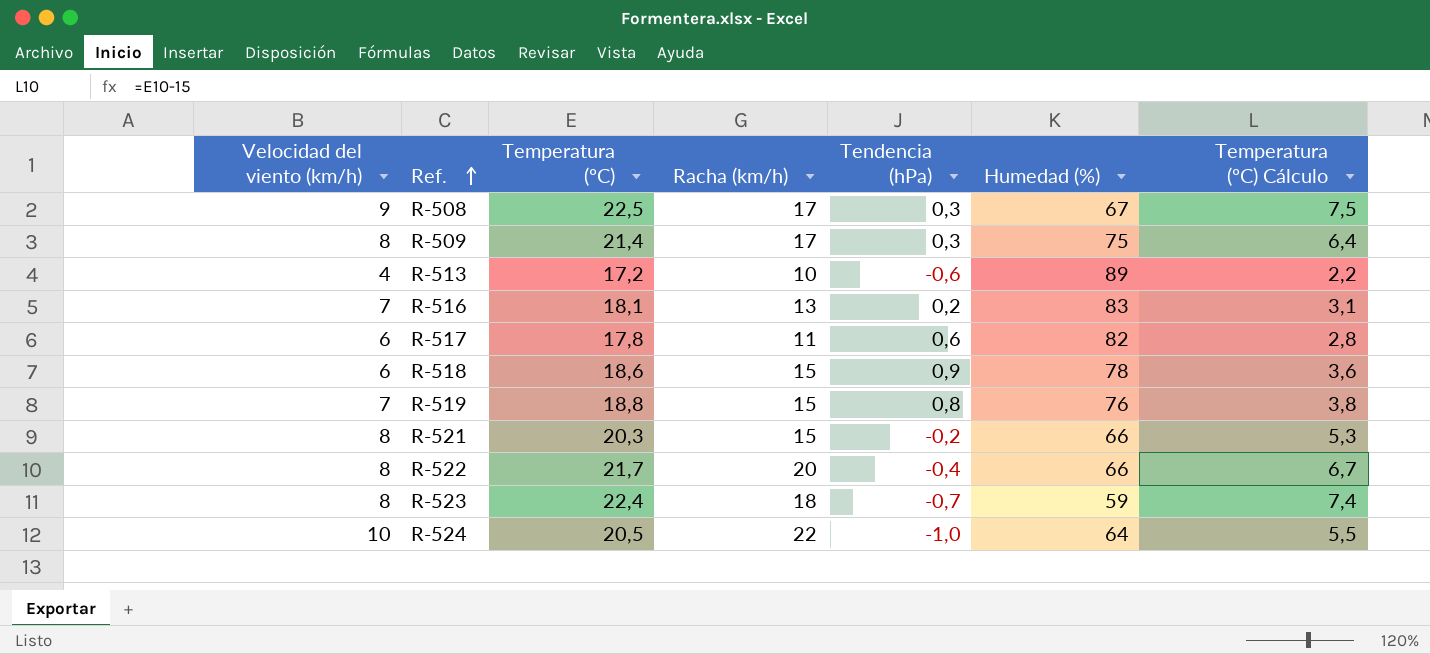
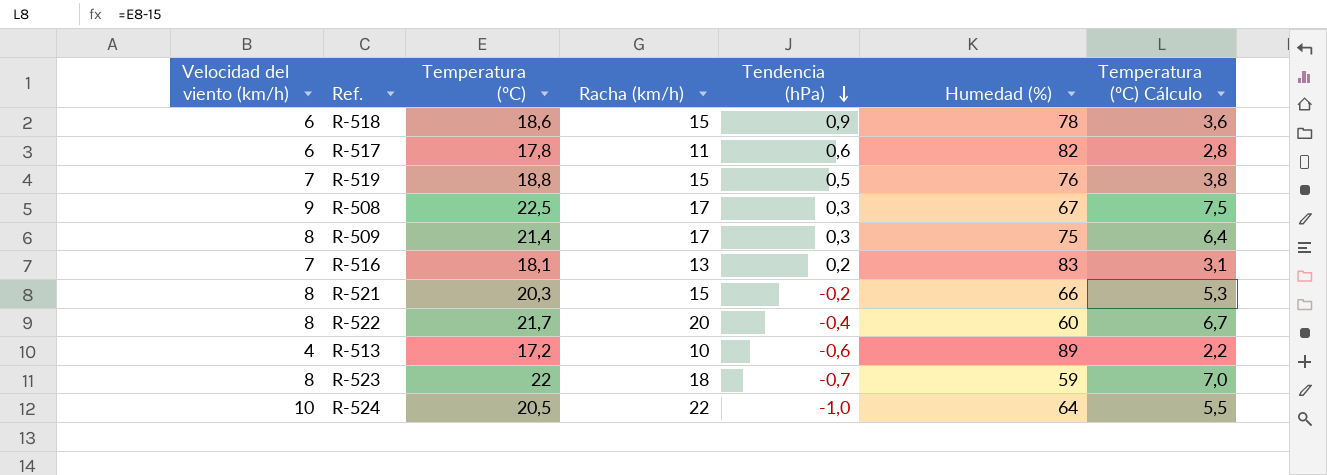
row order: Ref. ascending -> Tendencia (hPa) descending
R-519 | Tendencia (hPa): 0,8 -> 0,5
R-522 | Humedad (%): 66 -> 60
R-523 | Temperatura (ºC): 22,4 -> 22
R-523 | Temperatura (ºC) Cálculo: 7,4 -> 7,0

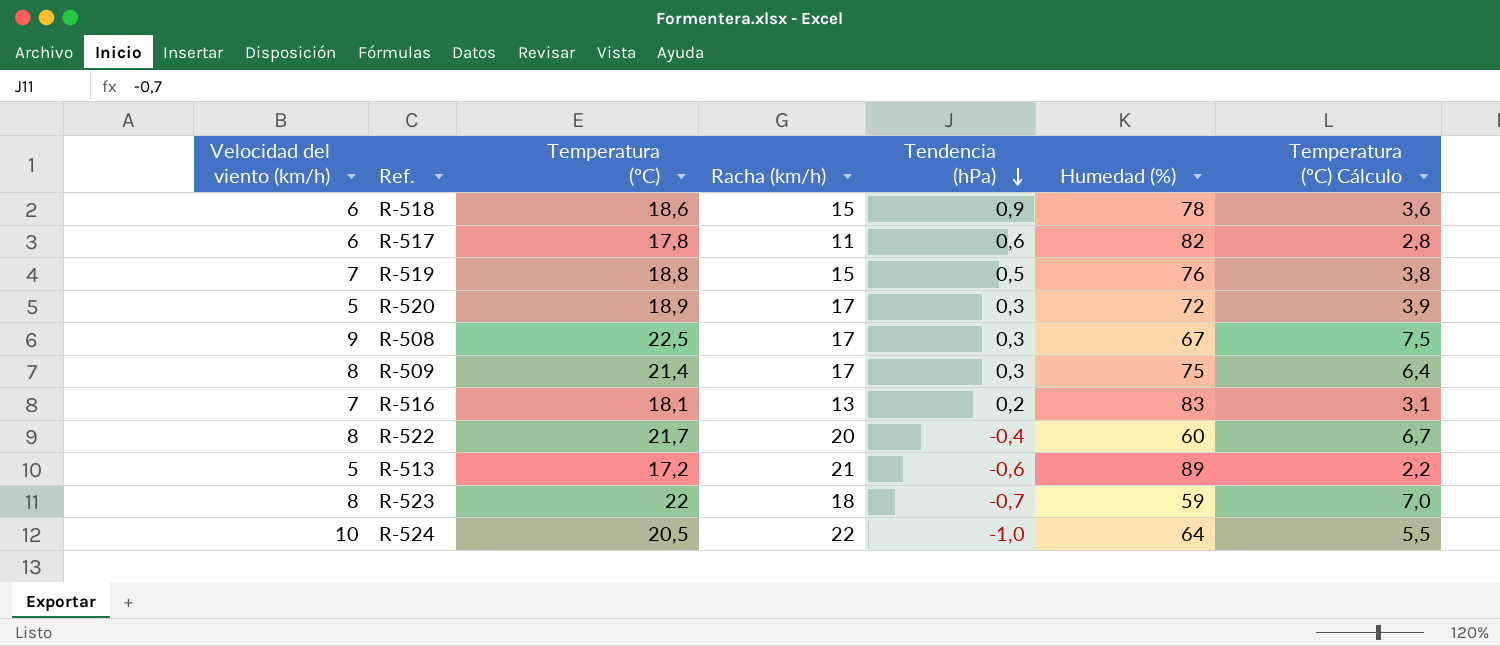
row R-521: 8 | 20,3 | 15 | -0,2 | 66 | 5,3 -> none
row R-520: none -> 5 | 18,9 | 17 | 0,3 | 72 | 3,9
R-513 | Velocidad del viento (km/h): 4 -> 5
R-513 | Racha (km/h): 10 -> 21

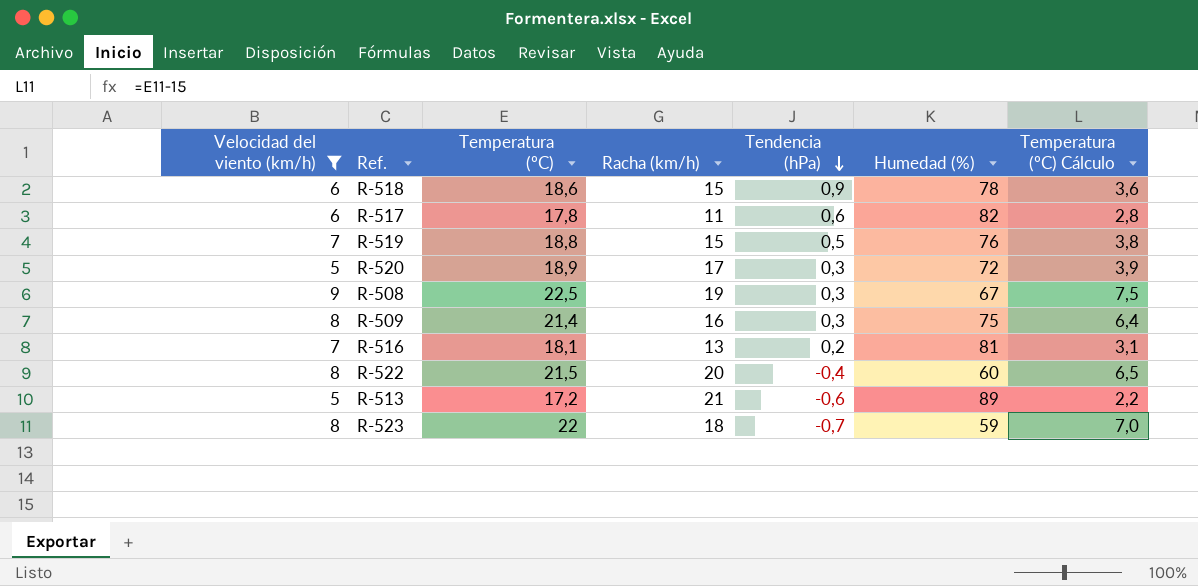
filter: none -> Velocidad del viento (km/h) != 10
R-508 | Racha (km/h): 17 -> 19
R-509 | Racha (km/h): 17 -> 16
R-516 | Humedad (%): 83 -> 81
R-522 | Temperatura (ºC): 21,7 -> 21,5
R-522 | Temperatura (ºC) Cálculo: 6,7 -> 6,5

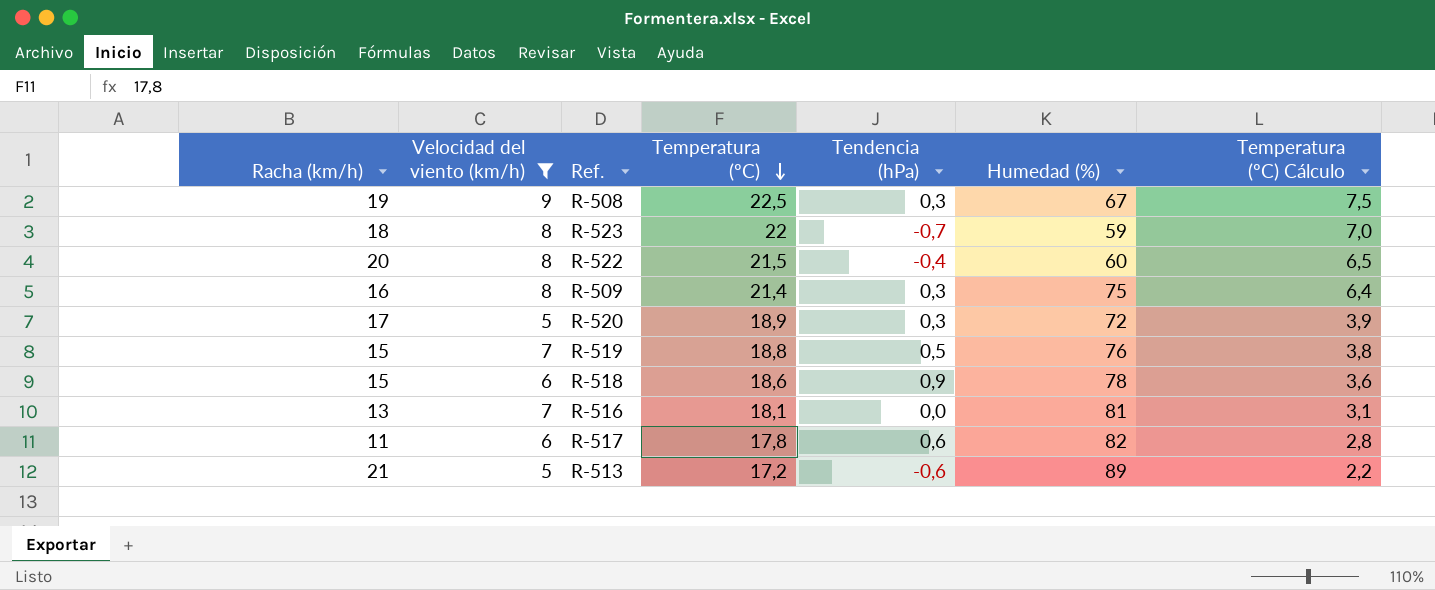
row order: Tendencia (hPa) descending -> Temperatura (ºC) descending
column Racha (km/h) | position: 4 -> 1
R-516 | Tendencia (hPa): 0,2 -> 0,0

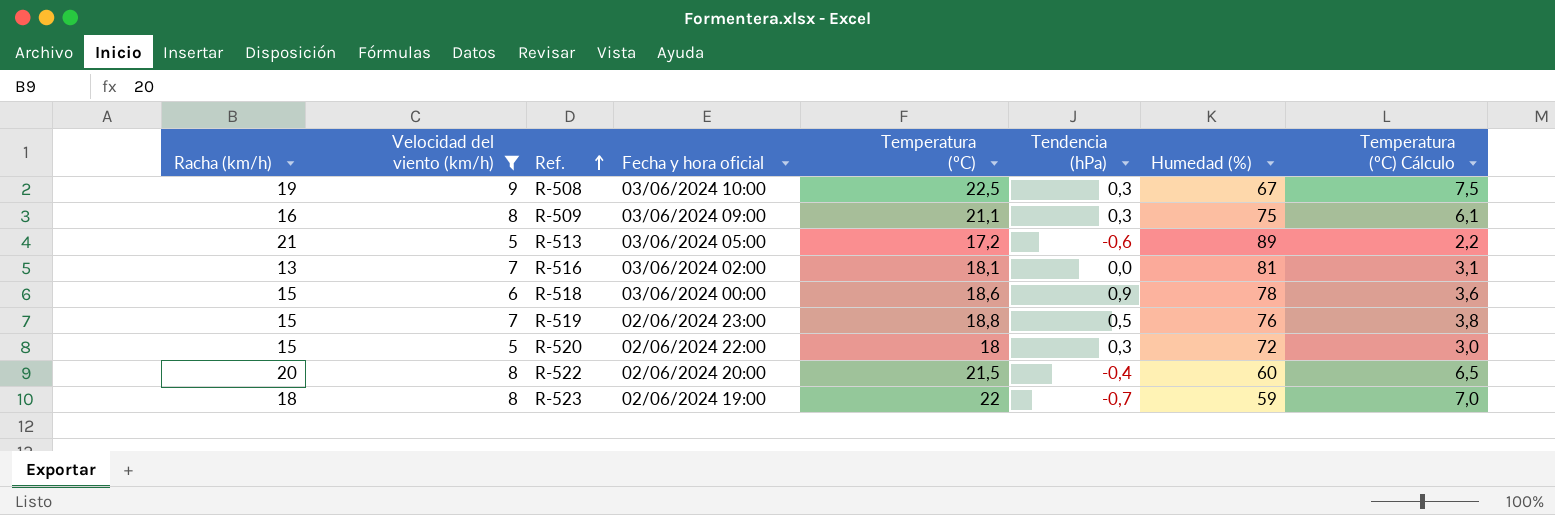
row order: Temperatura (ºC) descending -> Ref. ascending
column Fecha y hora oficial | position: none -> 4
row R-517: 11 | 6 | 17,8 | 0,6 | 82 | 2,8 -> none
R-509 | Temperatura (ºC): 21,4 -> 21,1
R-509 | Temperatura (ºC) Cálculo: 6,4 -> 6,1
R-520 | Racha (km/h): 17 -> 15
R-520 | Temperatura (ºC): 18,9 -> 18
R-520 | Temperatura (ºC) Cálculo: 3,9 -> 3,0

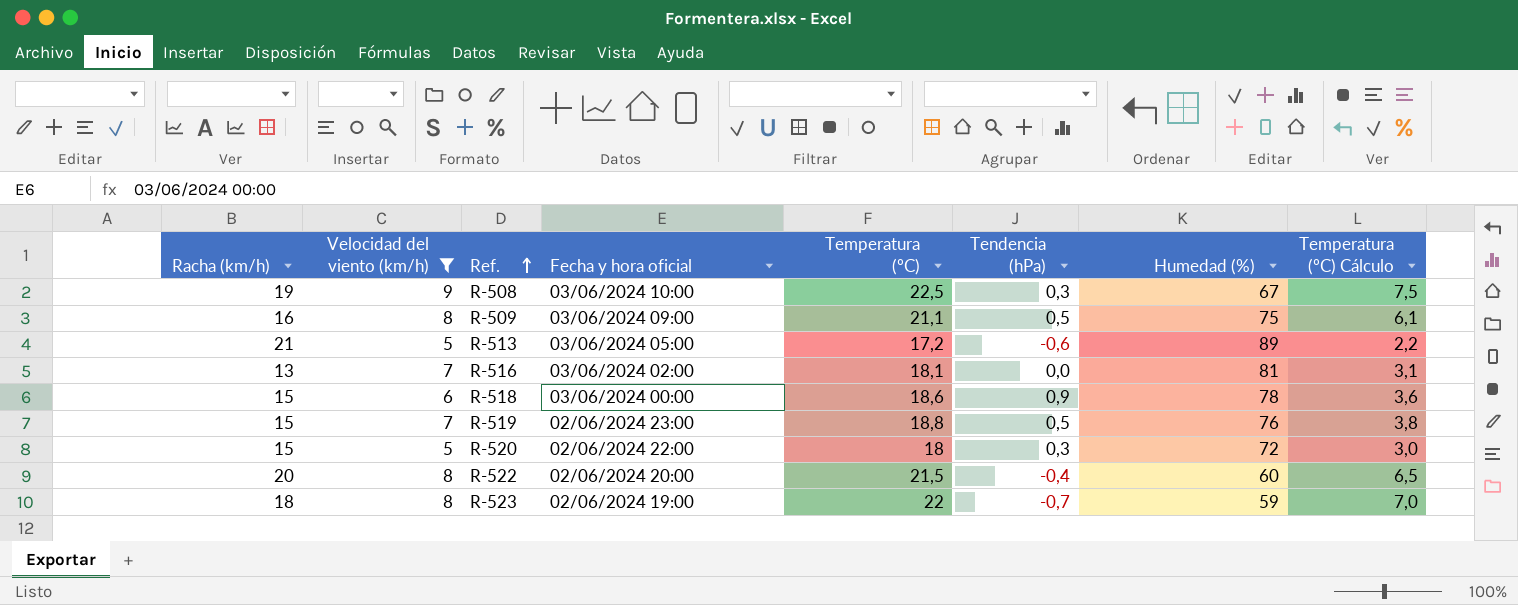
R-509 | Tendencia (hPa): 0,3 -> 0,5

